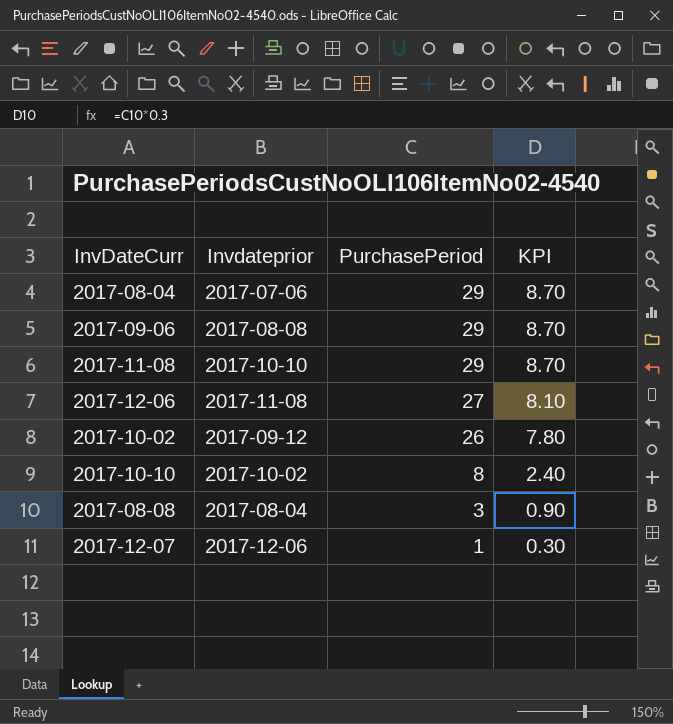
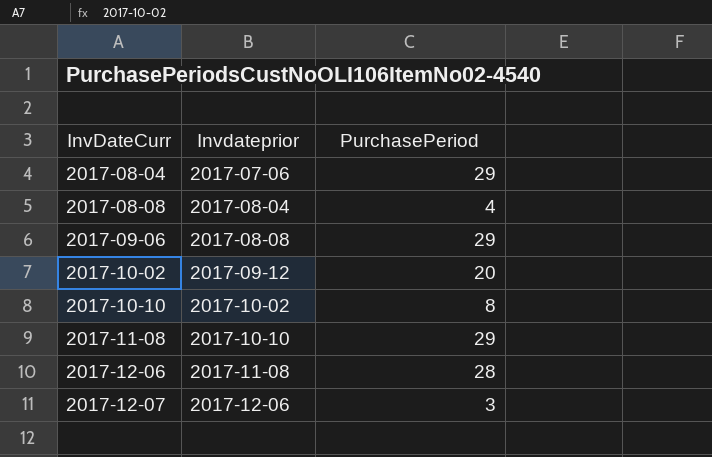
row order: PurchasePeriod descending -> InvDateCurr ascending
column KPI | formula: [PurchasePeriod] * 0.3 -> none
2017-08-08 | PurchasePeriod: 3 -> 4
2017-10-02 | PurchasePeriod: 26 -> 20
2017-12-06 | PurchasePeriod: 27 -> 28
2017-12-07 | PurchasePeriod: 1 -> 3

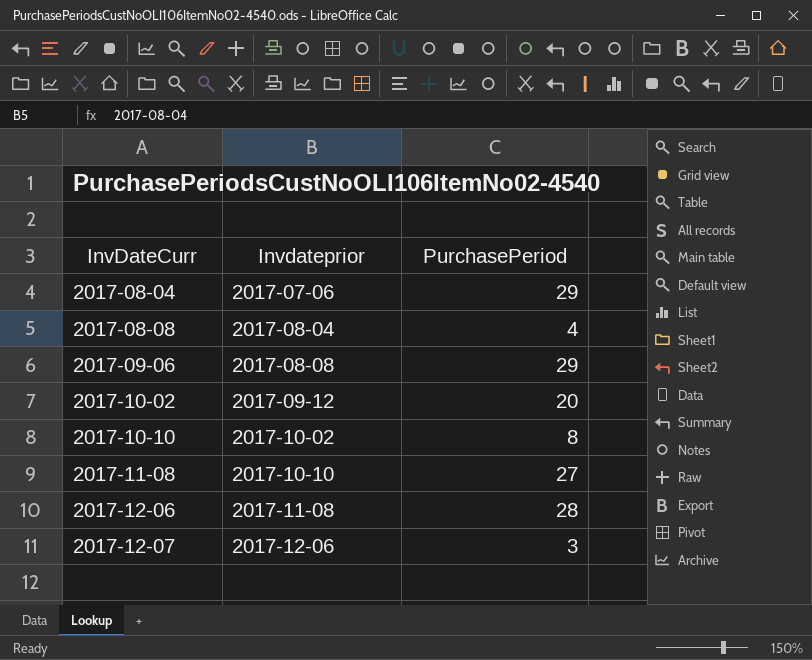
2017-11-08 | PurchasePeriod: 29 -> 27

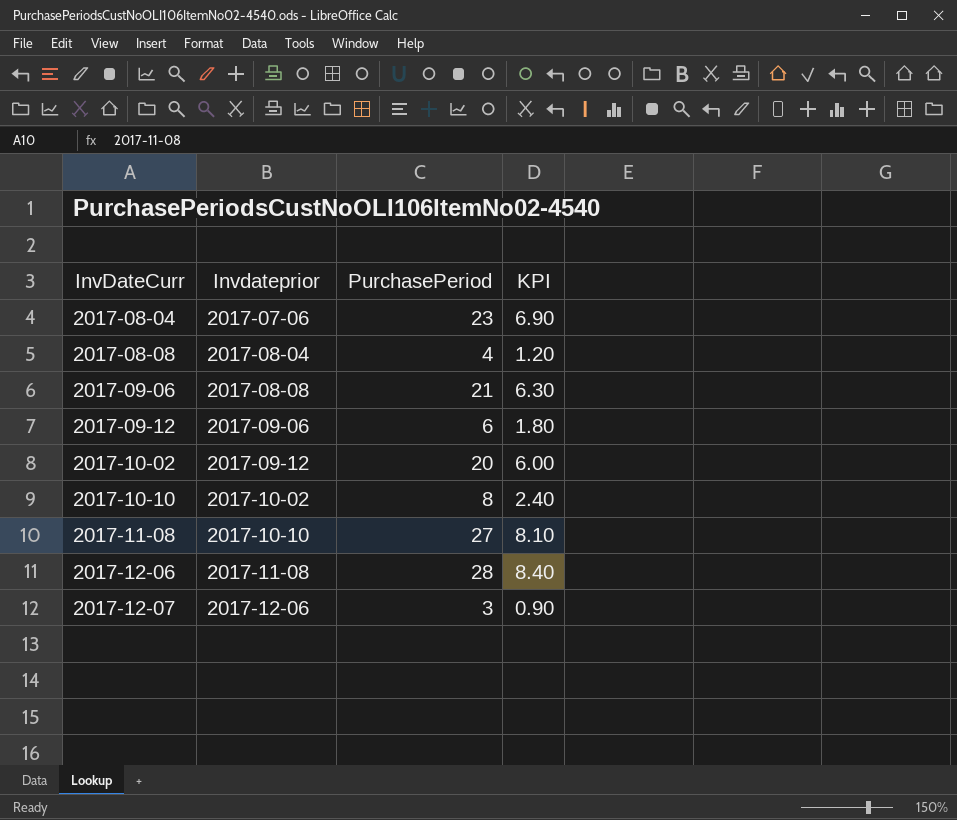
column KPI | formula: none -> [PurchasePeriod] * 0.3
2017-08-04 | PurchasePeriod: 29 -> 23
2017-09-06 | PurchasePeriod: 29 -> 21
row 2017-09-12: none -> 2017-09-06 | 6 | 1.80

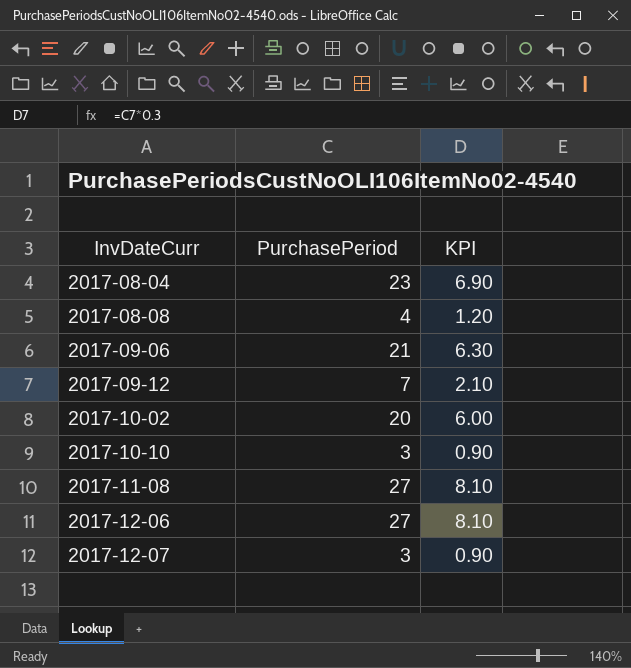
column Invdateprior | position: 2 -> none
2017-09-12 | PurchasePeriod: 6 -> 7
2017-09-12 | KPI: 1.80 -> 2.10
2017-10-10 | PurchasePeriod: 8 -> 3
2017-10-10 | KPI: 2.40 -> 0.90
2017-12-06 | PurchasePeriod: 28 -> 27
2017-12-06 | KPI: 8.40 -> 8.10

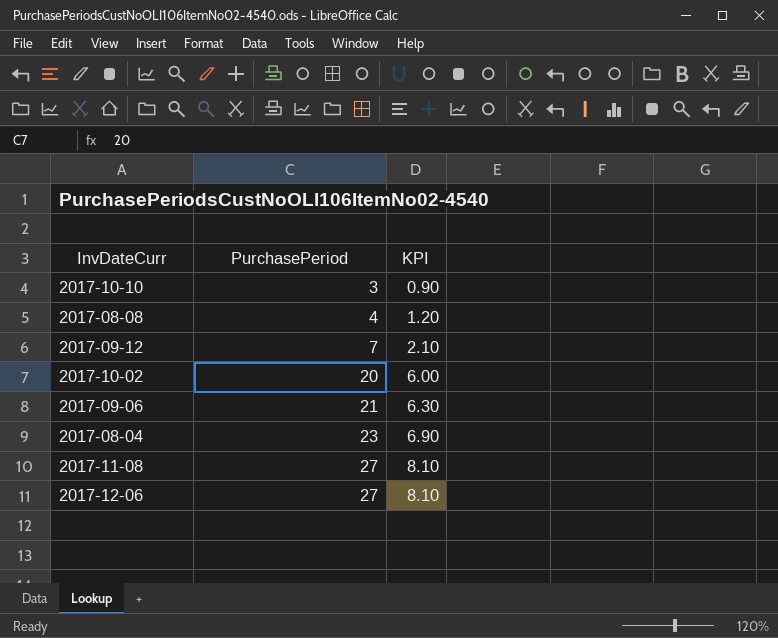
row order: InvDateCurr ascending -> PurchasePeriod ascending
row 2017-12-07: 3 | 0.90 -> none

